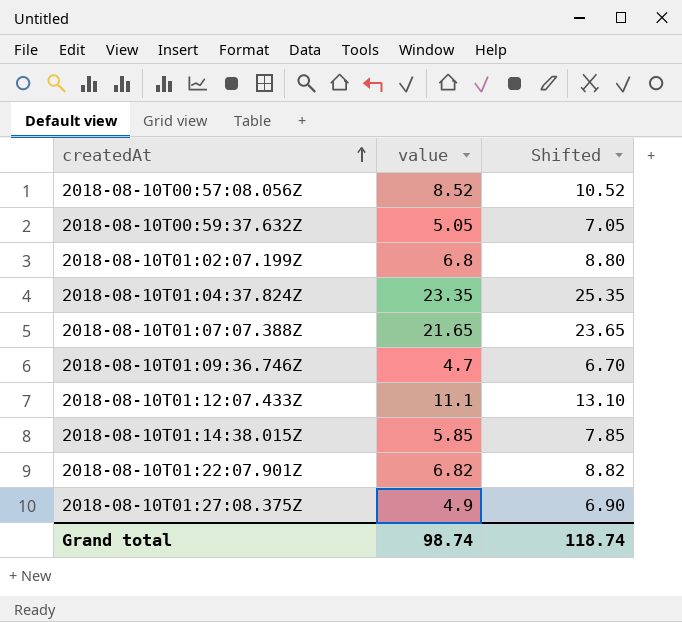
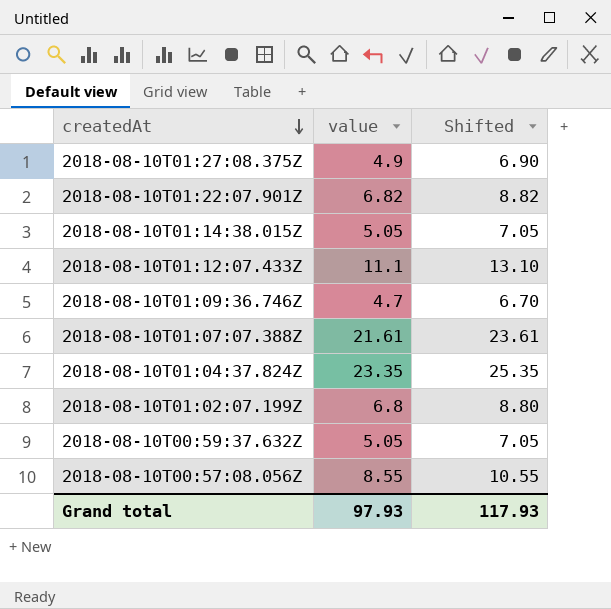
row order: createdAt ascending -> createdAt descending
2018-08-10T01:14:38.015Z | value: 5.85 -> 5.05
2018-08-10T01:14:38.015Z | Shifted: 7.85 -> 7.05
2018-08-10T01:07:07.388Z | value: 21.65 -> 21.61
2018-08-10T01:07:07.388Z | Shifted: 23.65 -> 23.61
2018-08-10T00:57:08.056Z | value: 8.52 -> 8.55
2018-08-10T00:57:08.056Z | Shifted: 10.52 -> 10.55
Grand total | value: 98.74 -> 97.93
Grand total | Shifted: 118.74 -> 117.93

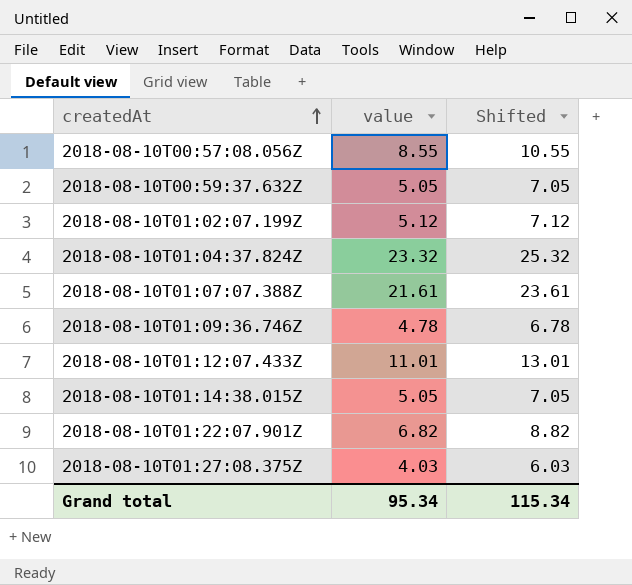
row order: createdAt descending -> createdAt ascending
2018-08-10T01:02:07.199Z | value: 6.8 -> 5.12
2018-08-10T01:02:07.199Z | Shifted: 8.80 -> 7.12
2018-08-10T01:04:37.824Z | value: 23.35 -> 23.32
2018-08-10T01:04:37.824Z | Shifted: 25.35 -> 25.32
2018-08-10T01:09:36.746Z | value: 4.7 -> 4.78
2018-08-10T01:09:36.746Z | Shifted: 6.70 -> 6.78
2018-08-10T01:12:07.433Z | value: 11.1 -> 11.01
2018-08-10T01:12:07.433Z | Shifted: 13.10 -> 13.01
2018-08-10T01:27:08.375Z | value: 4.9 -> 4.03
2018-08-10T01:27:08.375Z | Shifted: 6.90 -> 6.03
Grand total | value: 97.93 -> 95.34
Grand total | Shifted: 117.93 -> 115.34

